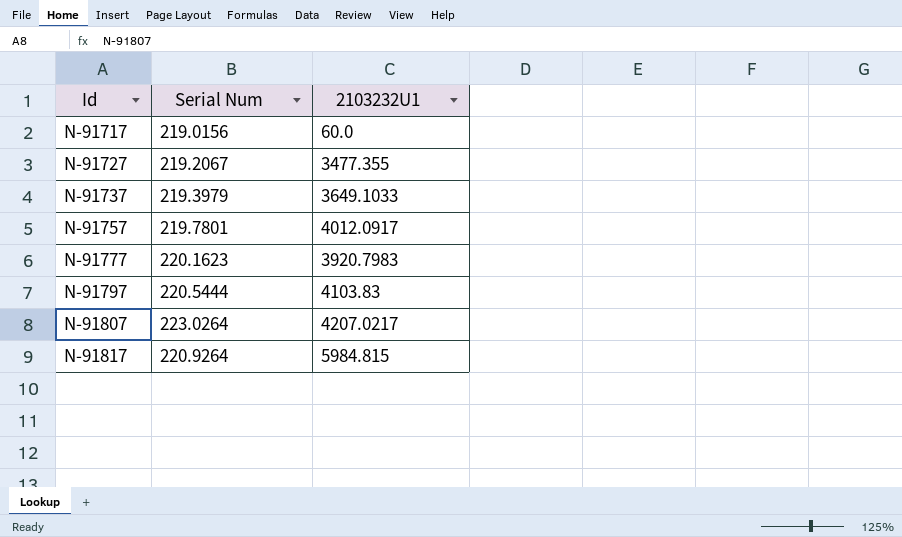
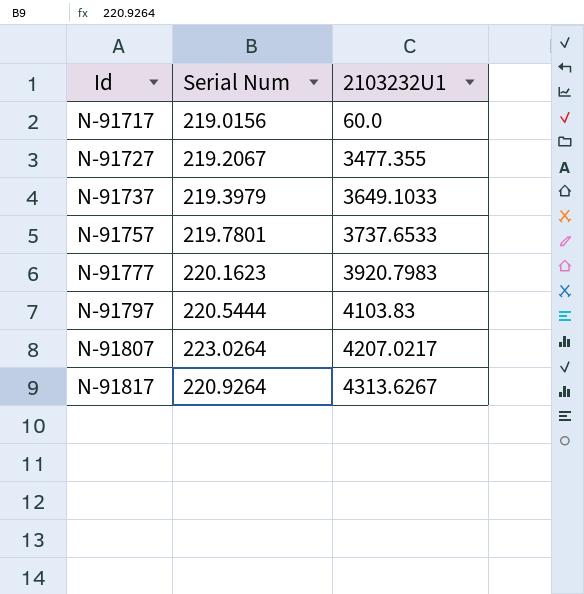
N-91757 | 2103232U1: 4012.0917 -> 3737.6533
N-91817 | 2103232U1: 5984.815 -> 4313.6267

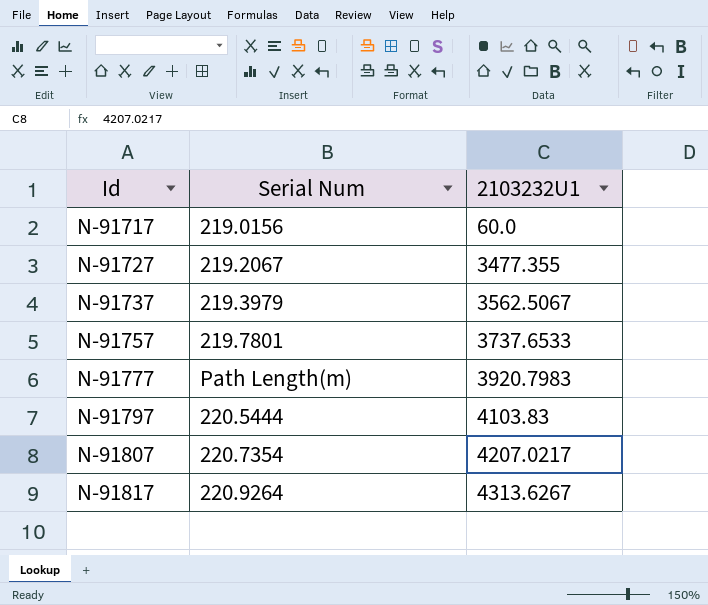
N-91737 | 2103232U1: 3649.1033 -> 3562.5067
N-91777 | Serial Num: 220.1623 -> Path Length(m)
N-91807 | Serial Num: 223.0264 -> 220.7354

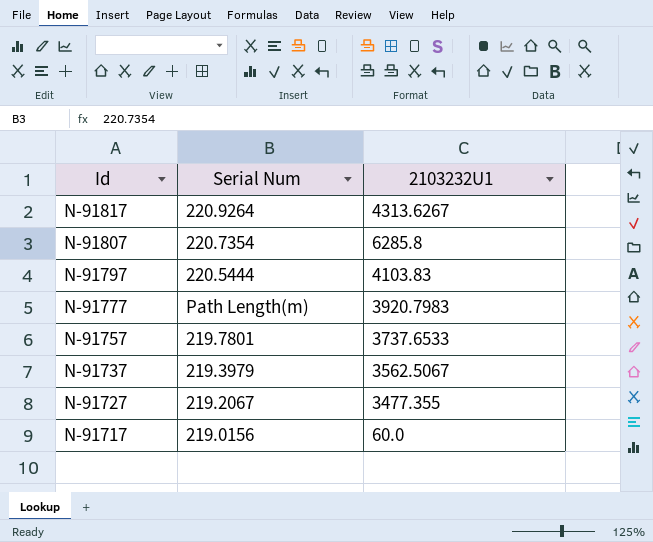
row order: Id ascending -> Id descending
N-91807 | 2103232U1: 4207.0217 -> 6285.8

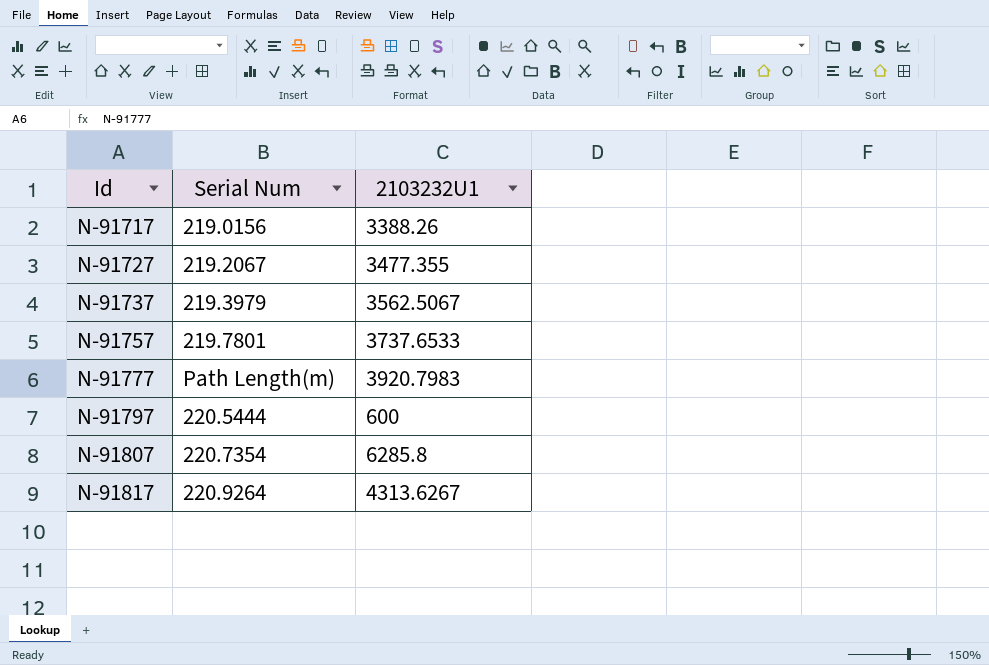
row order: Id descending -> Id ascending
N-91717 | 2103232U1: 60.0 -> 3388.26
N-91797 | 2103232U1: 4103.83 -> 600

